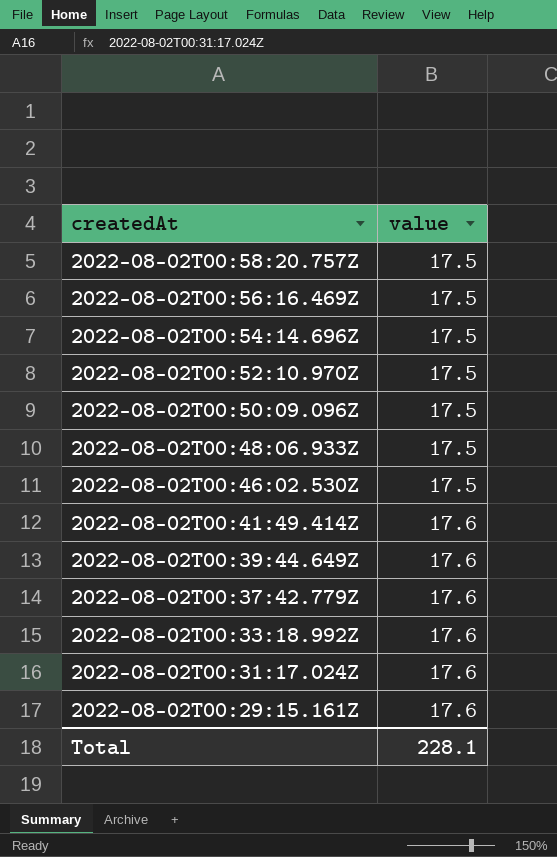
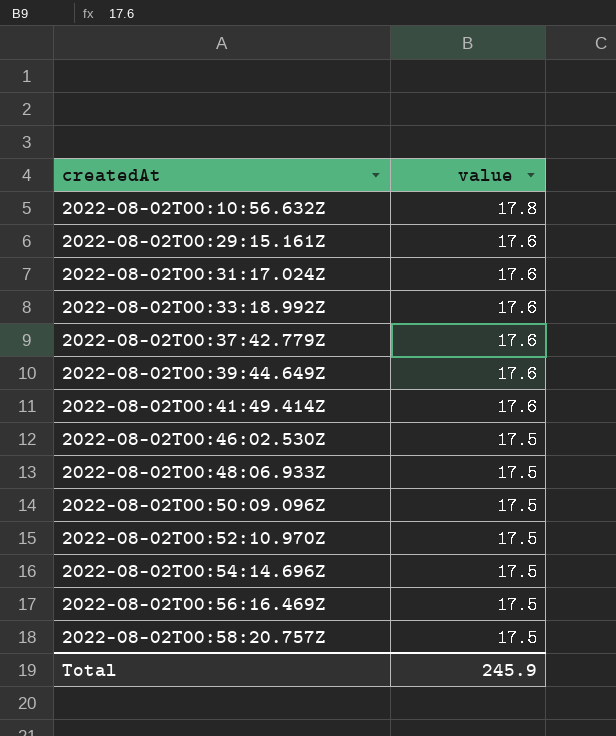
row order: createdAt descending -> createdAt ascending
row 2022-08-02T00:10:56.632Z: none -> 17.8
Total | value: 228.1 -> 245.9

